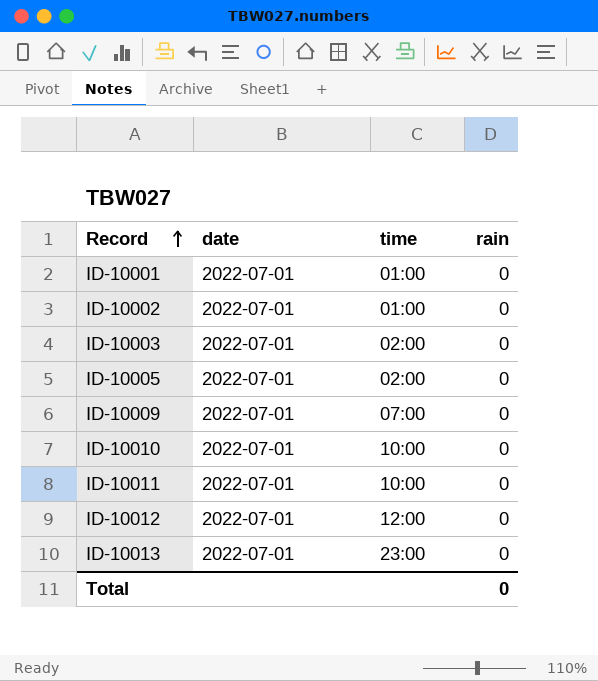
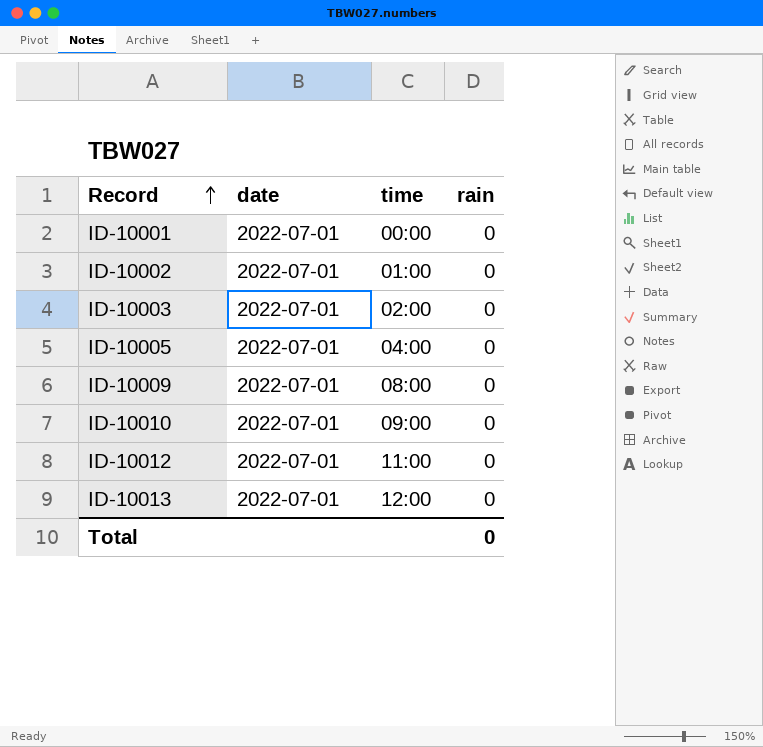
row ID-10011: 2022-07-01 | 10:00 | 0 -> none
ID-10001 | time: 01:00 -> 00:00
ID-10005 | time: 02:00 -> 04:00
ID-10009 | time: 07:00 -> 08:00
ID-10010 | time: 10:00 -> 09:00
ID-10012 | time: 12:00 -> 11:00
ID-10013 | time: 23:00 -> 12:00

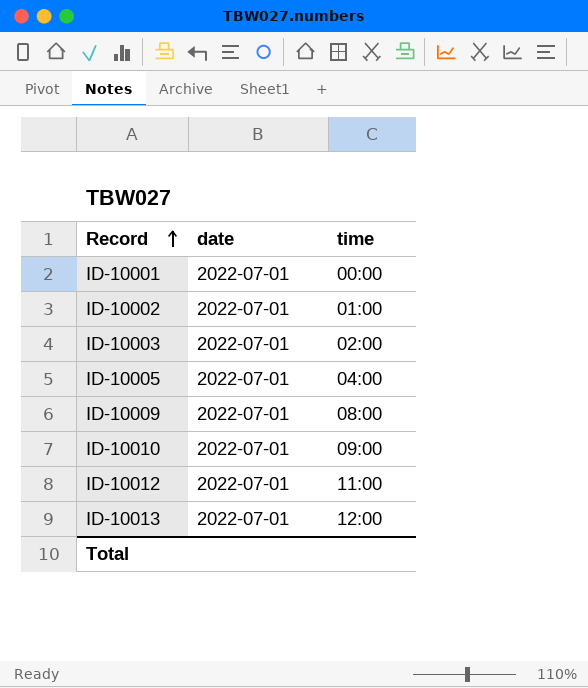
column rain | position: 4 -> none

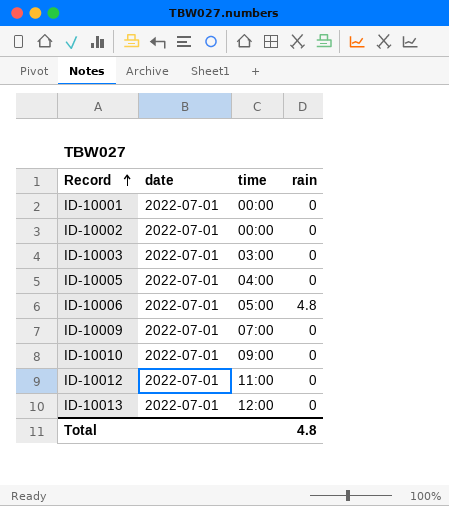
column rain | position: none -> 4
ID-10002 | time: 01:00 -> 00:00
ID-10003 | time: 02:00 -> 03:00
row ID-10006: none -> 2022-07-01 | 05:00 | 4.8
ID-10009 | time: 08:00 -> 07:00

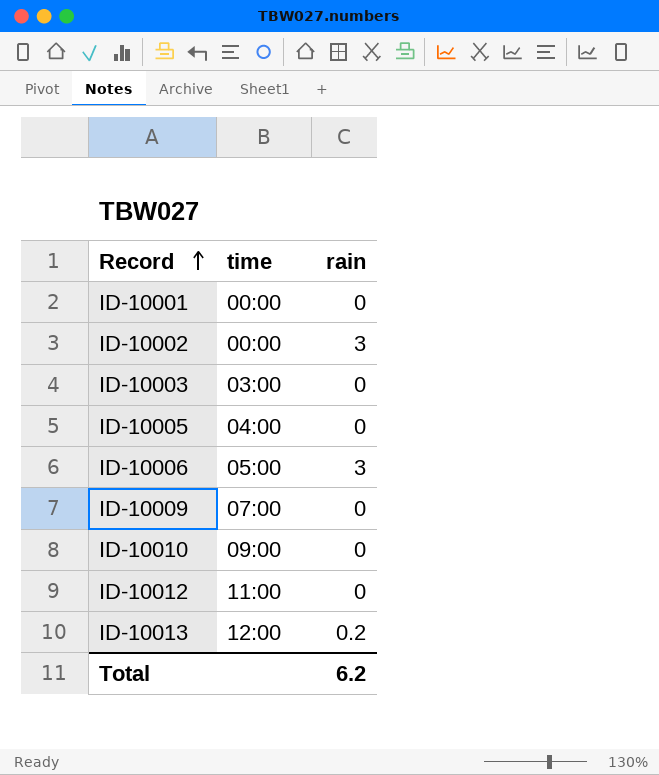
column date | position: 2 -> none
ID-10002 | rain: 0 -> 3
ID-10006 | rain: 4.8 -> 3
ID-10013 | rain: 0 -> 0.2
Total | rain: 4.8 -> 6.2

